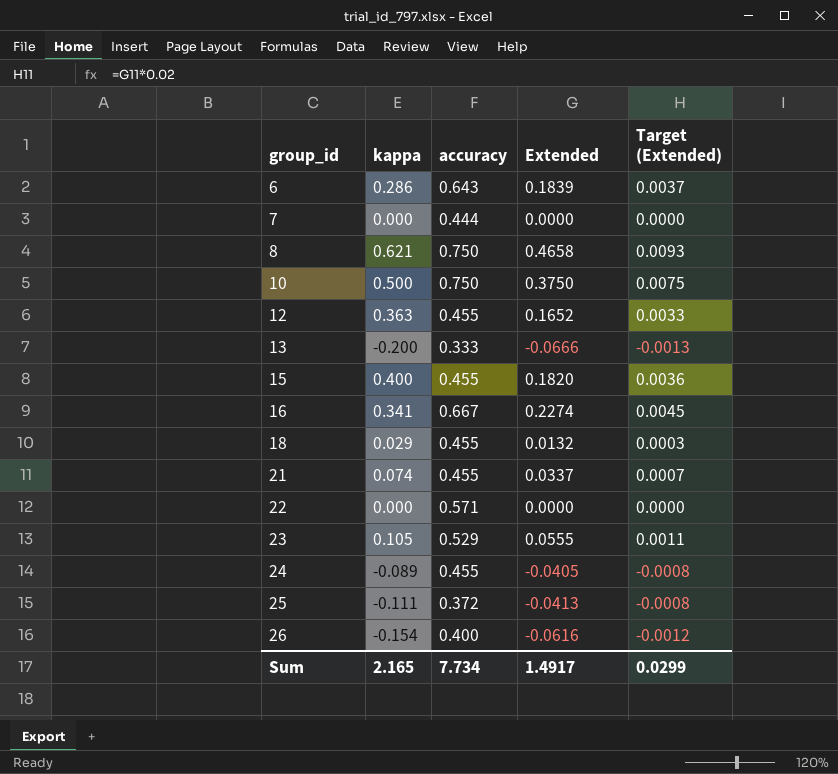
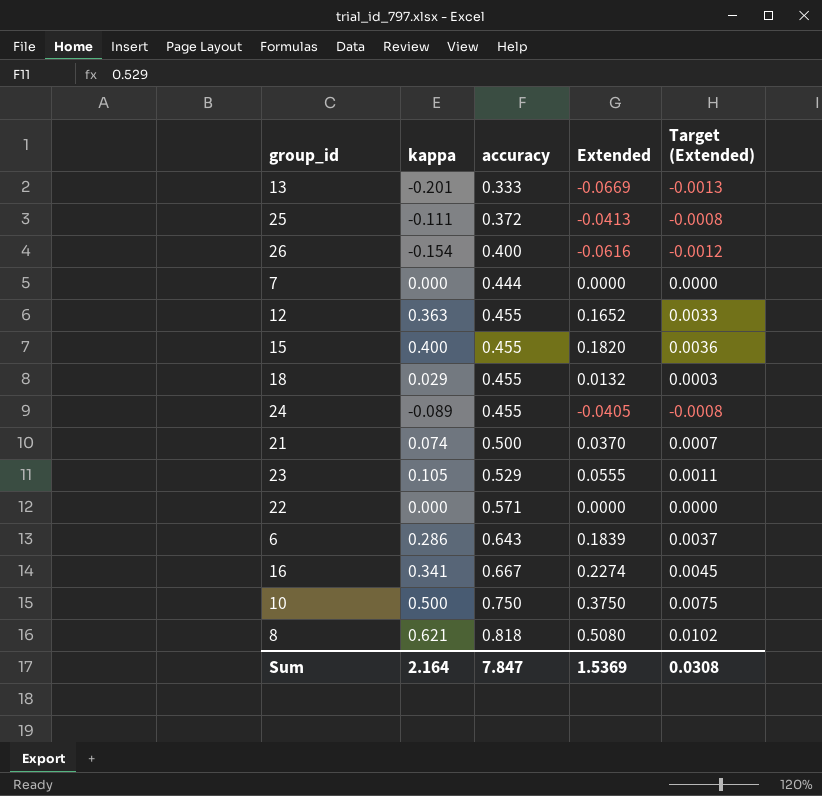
row order: group_id ascending -> accuracy ascending
13 | kappa: -0.200 -> -0.201
13 | Extended: -0.0666 -> -0.0669
21 | accuracy: 0.455 -> 0.500
21 | Extended: 0.0337 -> 0.0370
8 | accuracy: 0.750 -> 0.818
8 | Extended: 0.4658 -> 0.5080
8 | Target (Extended): 0.0093 -> 0.0102
Sum | kappa: 2.165 -> 2.164
Sum | accuracy: 7.734 -> 7.847
Sum | Extended: 1.4917 -> 1.5369
Sum | Target (Extended): 0.0299 -> 0.0308

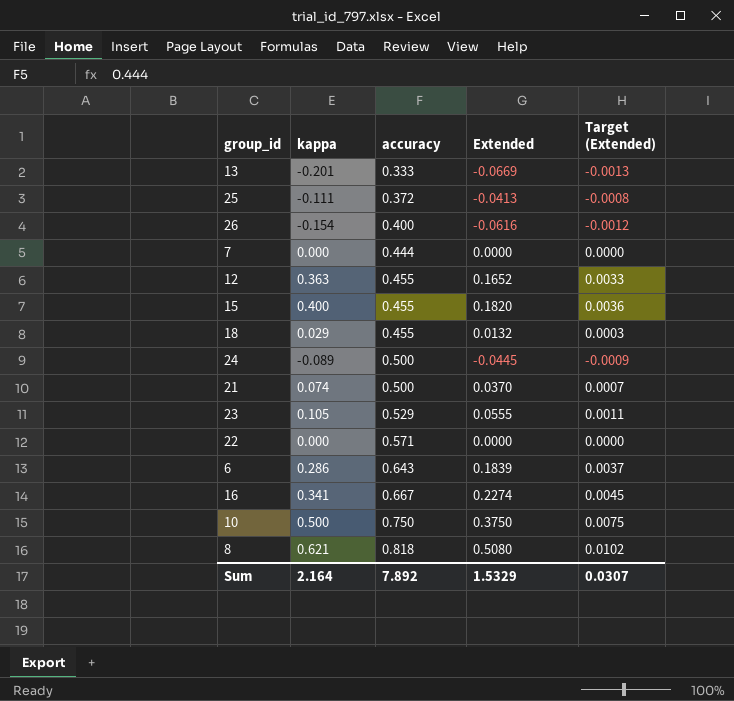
24 | accuracy: 0.455 -> 0.500
24 | Extended: -0.0405 -> -0.0445
24 | Target (Extended): -0.0008 -> -0.0009
Sum | accuracy: 7.847 -> 7.892
Sum | Extended: 1.5369 -> 1.5329
Sum | Target (Extended): 0.0308 -> 0.0307

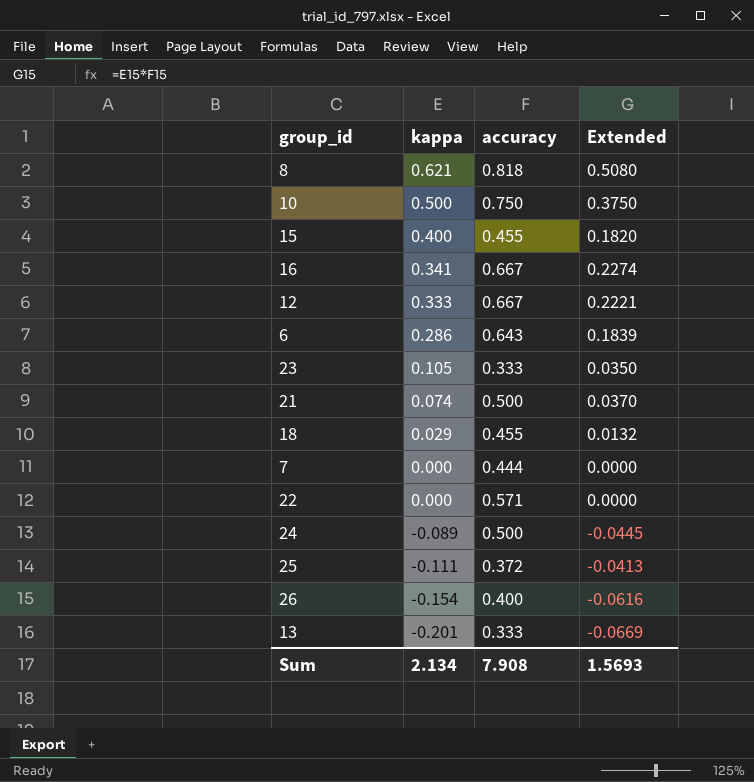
row order: accuracy ascending -> kappa descending
column Target (Extended) | formula: [Extended] * 0.02 -> none
12 | kappa: 0.363 -> 0.333
12 | accuracy: 0.455 -> 0.667
12 | Extended: 0.1652 -> 0.2221
23 | accuracy: 0.529 -> 0.333
23 | Extended: 0.0555 -> 0.0350
Sum | kappa: 2.164 -> 2.134
Sum | accuracy: 7.892 -> 7.908
Sum | Extended: 1.5329 -> 1.5693

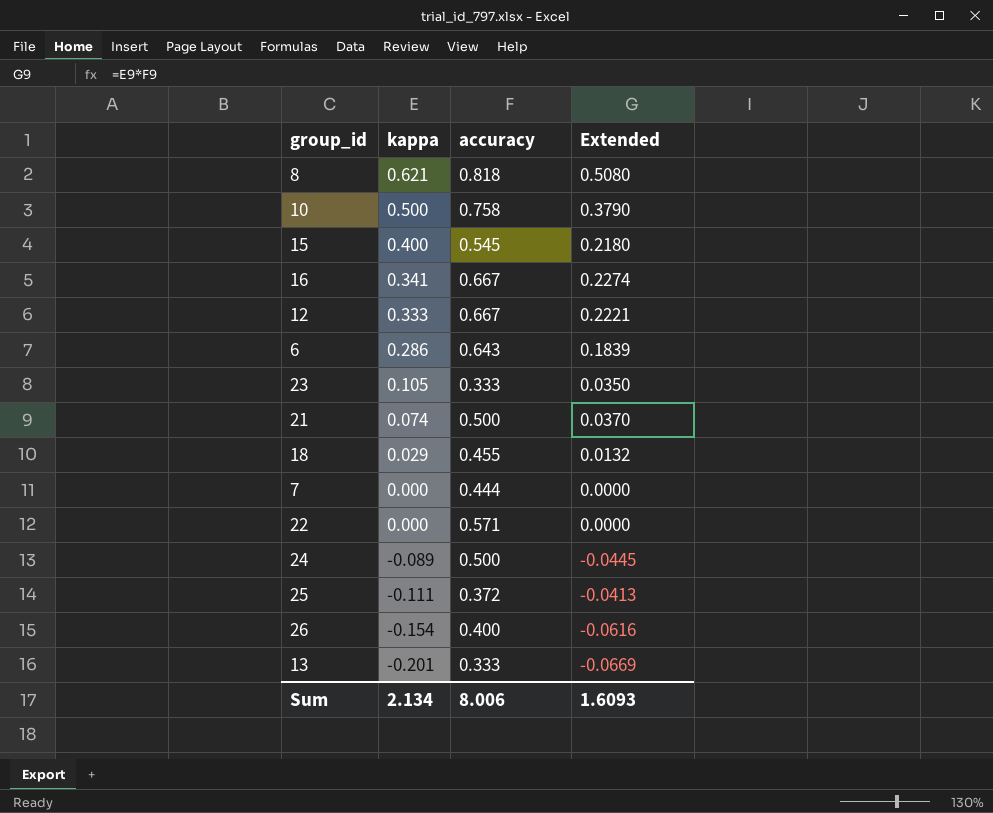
10 | accuracy: 0.750 -> 0.758
10 | Extended: 0.3750 -> 0.3790
15 | accuracy: 0.455 -> 0.545
15 | Extended: 0.1820 -> 0.2180
Sum | accuracy: 7.908 -> 8.006
Sum | Extended: 1.5693 -> 1.6093

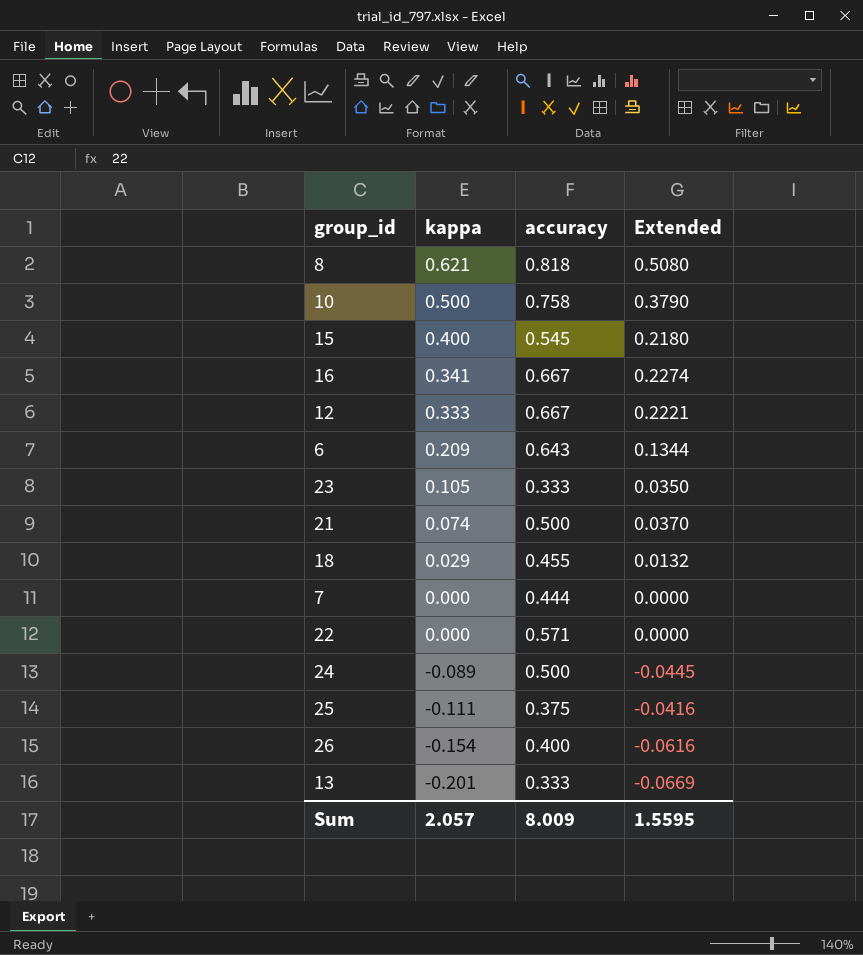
6 | kappa: 0.286 -> 0.209
6 | Extended: 0.1839 -> 0.1344
25 | accuracy: 0.372 -> 0.375
25 | Extended: -0.0413 -> -0.0416
Sum | kappa: 2.134 -> 2.057
Sum | accuracy: 8.006 -> 8.009
Sum | Extended: 1.6093 -> 1.5595

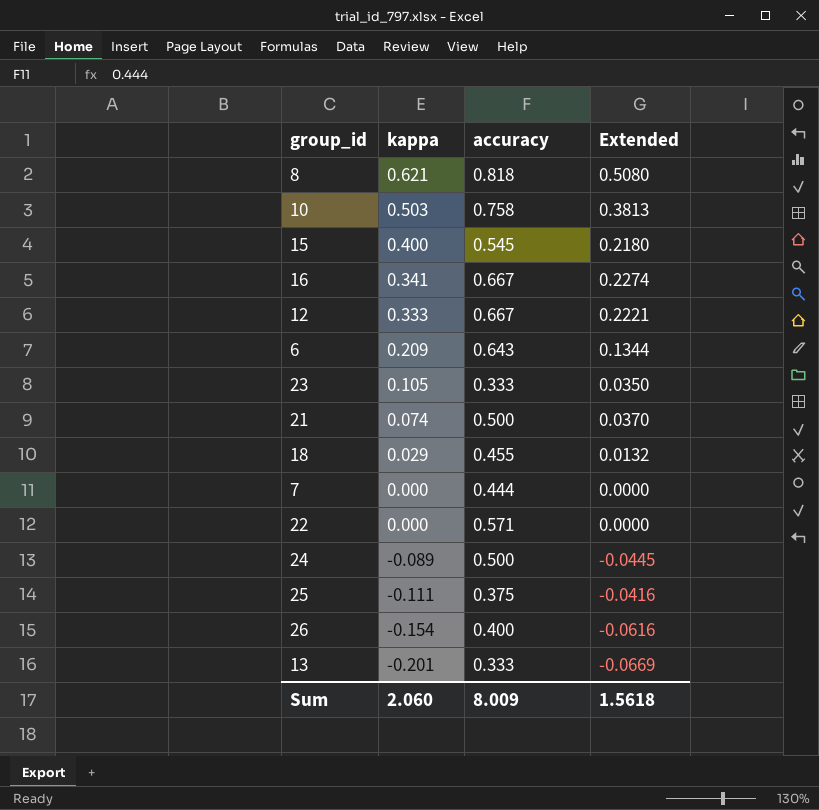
10 | kappa: 0.500 -> 0.503
10 | Extended: 0.3790 -> 0.3813
Sum | kappa: 2.057 -> 2.060
Sum | Extended: 1.5595 -> 1.5618

